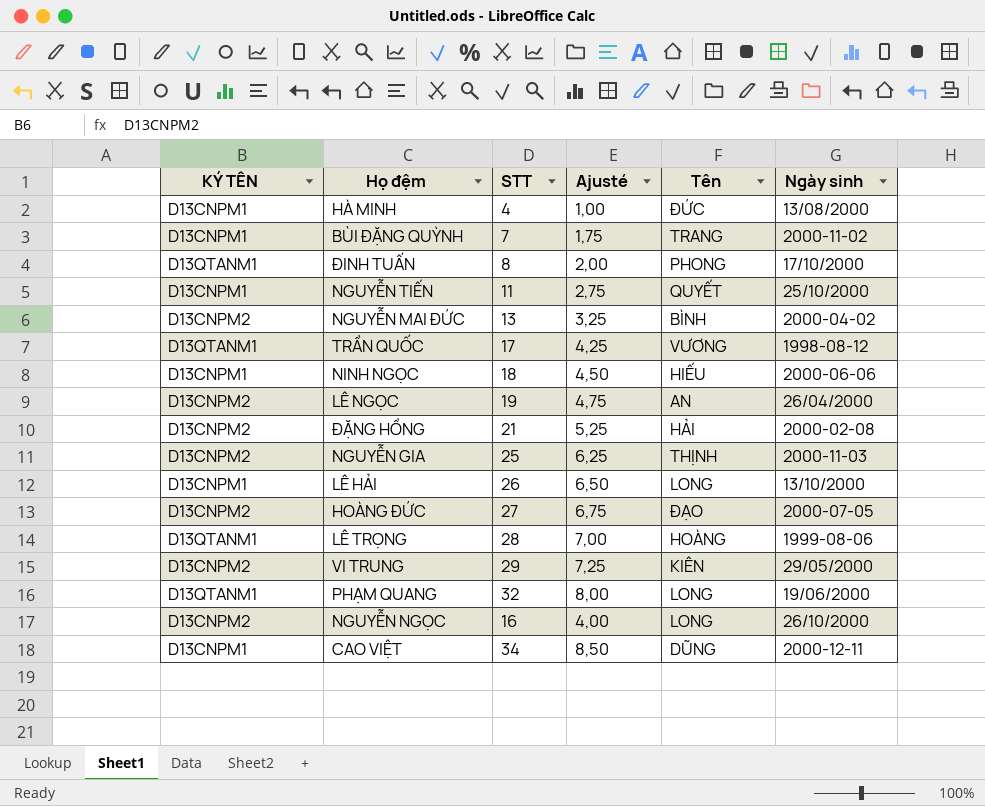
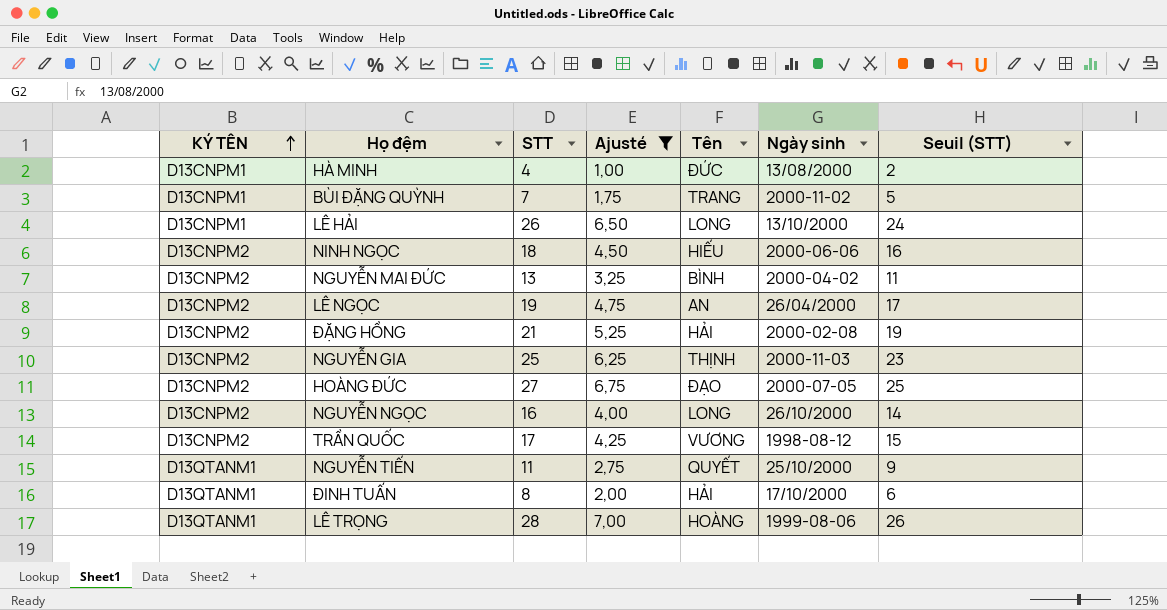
filter: none -> Ajusté <= 7,00
row order: none -> KÝ TÊN ascending
column Seuil (STT) | formula: none -> [STT] - 2
NINH NGỌC | KÝ TÊN: D13CNPM1 -> D13CNPM2
TRẦN QUỐC | KÝ TÊN: D13QTANM1 -> D13CNPM2
NGUYỄN TIẾN | KÝ TÊN: D13CNPM1 -> D13QTANM1
ĐINH TUẤN | Tên: PHONG -> HẢI

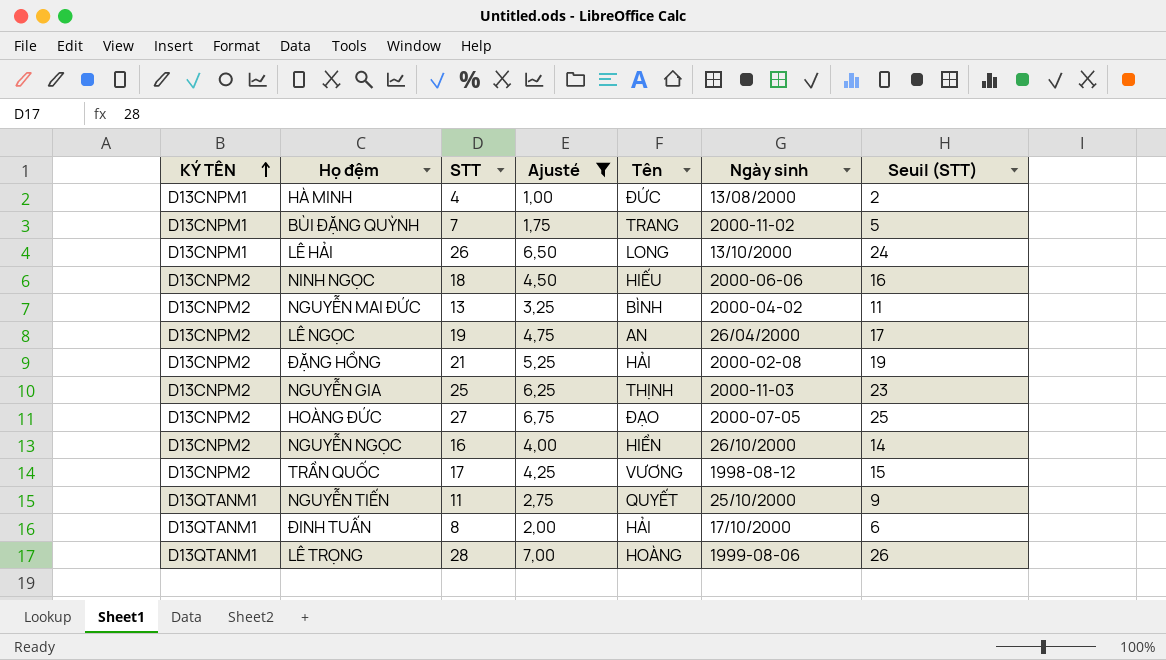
NGUYỄN NGỌC | Tên: LONG -> HIỀN

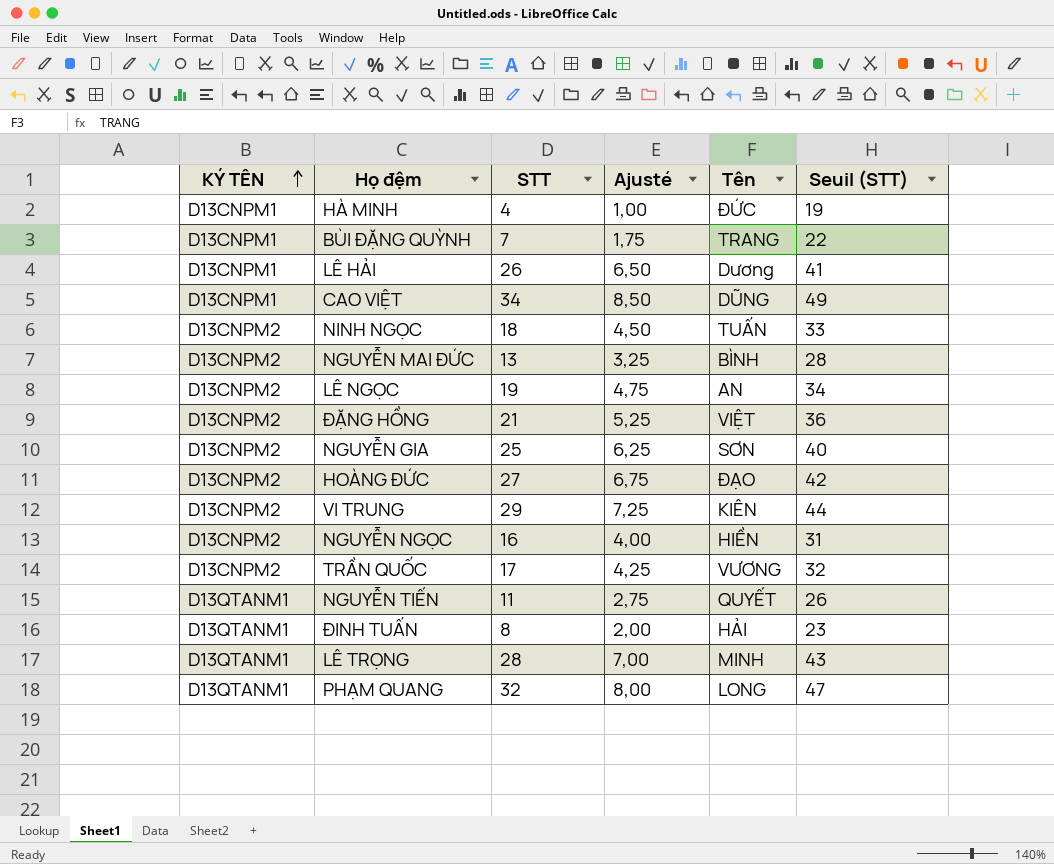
filter: Ajusté <= 7,00 -> none
column Ngày sinh | position: 6 -> none
column Seuil (STT) | formula: [STT] - 2 -> [STT] + 15
LÊ HẢI | Tên: LONG -> Dương
NINH NGỌC | Tên: HIẾU -> TUẤN
ĐẶNG HỒNG | Tên: HẢI -> VIỆT
NGUYỄN GIA | Tên: THỊNH -> SƠN
LÊ TRỌNG | Tên: HOÀNG -> MINH

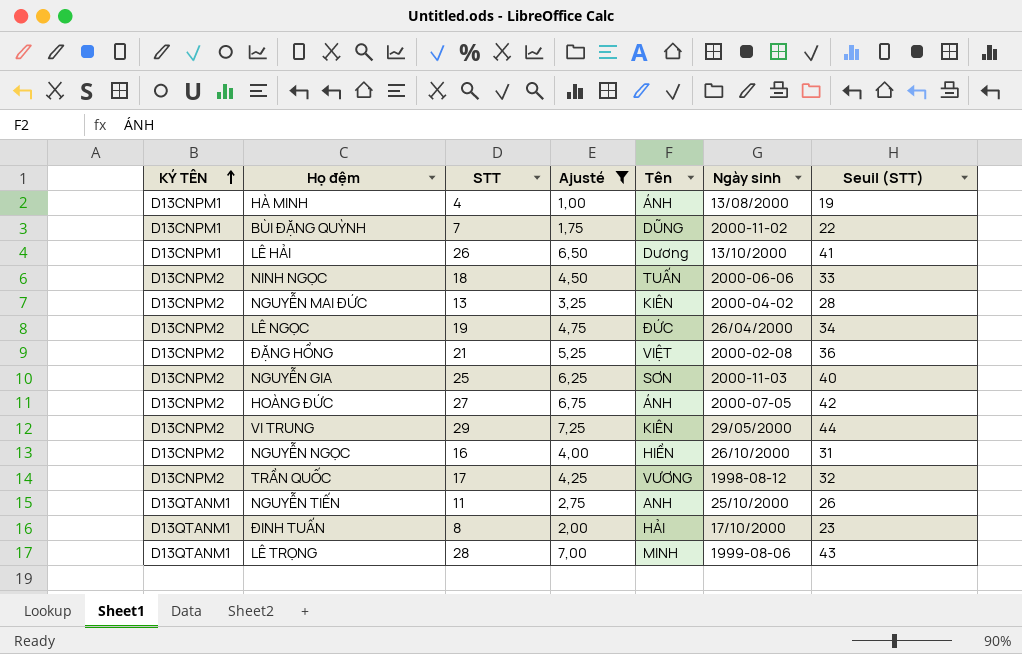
filter: none -> Ajusté <= 7,25
column Ngày sinh | position: none -> 6
HÀ MINH | Tên: ĐỨC -> ÁNH
BÙI ĐẶNG QUỲNH | Tên: TRANG -> DŨNG
NGUYỄN MAI ĐỨC | Tên: BÌNH -> KIÊN
LÊ NGỌC | Tên: AN -> ĐỨC
HOÀNG ĐỨC | Tên: ĐẠO -> ÁNH
NGUYỄN TIẾN | Tên: QUYẾT -> ANH

